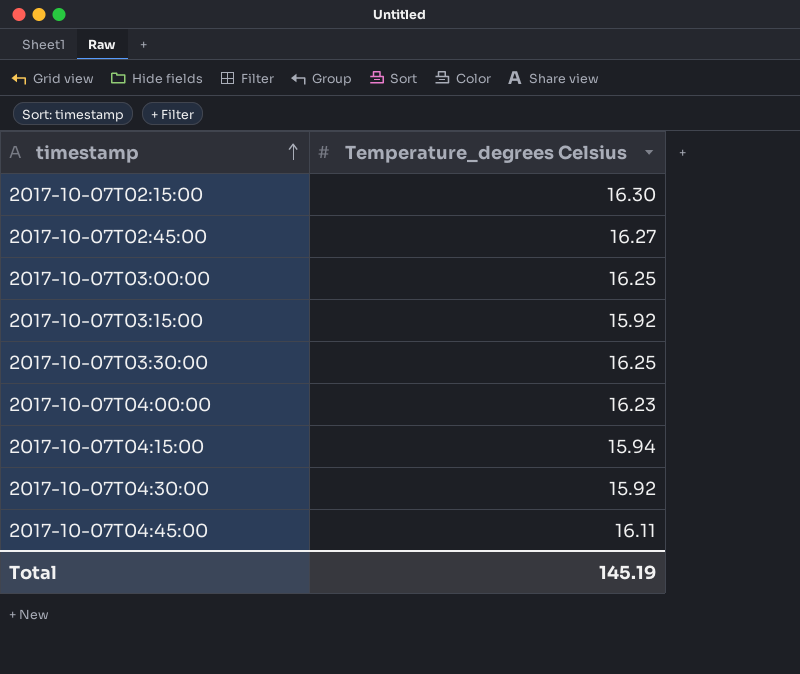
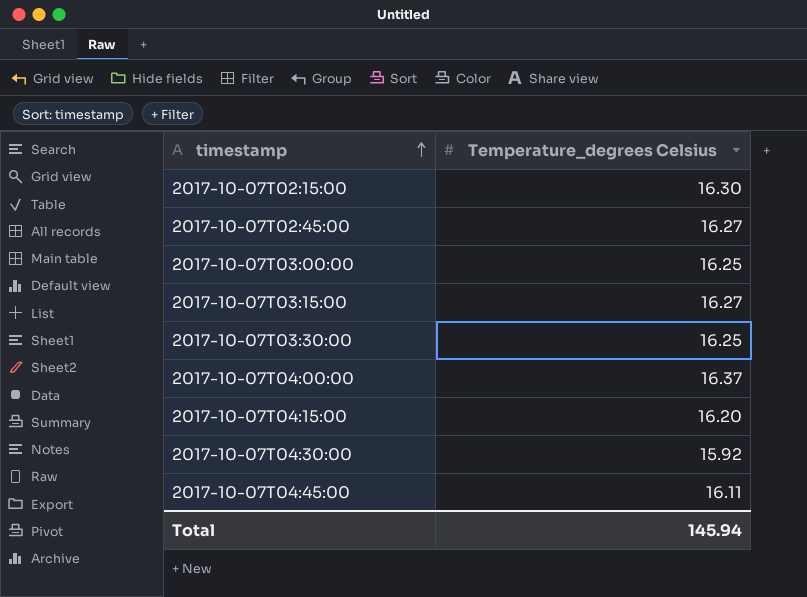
2017-10-07T03:15:00 | Temperature_degrees Celsius: 15.92 -> 16.27
2017-10-07T04:00:00 | Temperature_degrees Celsius: 16.23 -> 16.37
2017-10-07T04:15:00 | Temperature_degrees Celsius: 15.94 -> 16.20
Total | Temperature_degrees Celsius: 145.19 -> 145.94

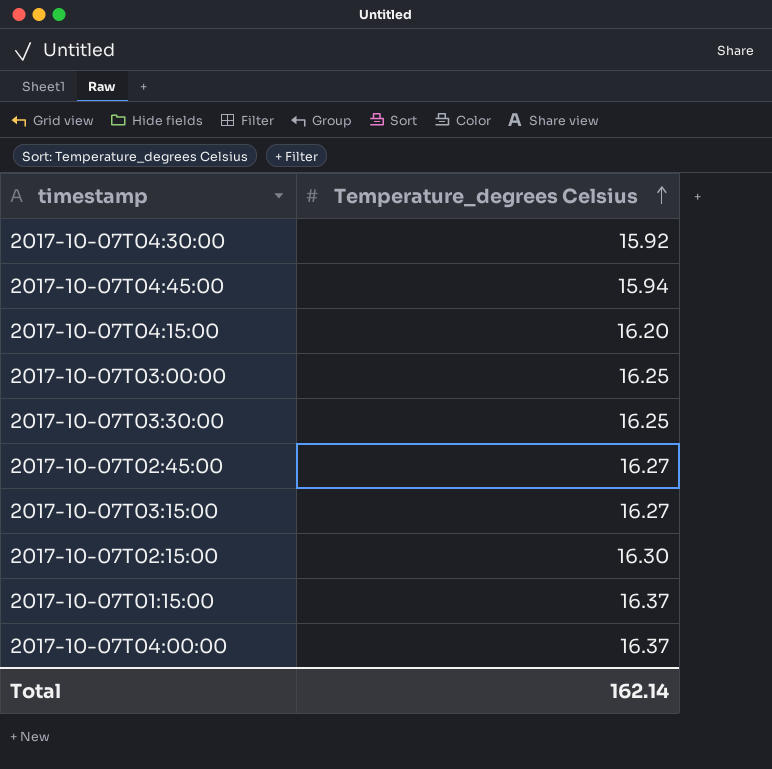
row order: timestamp ascending -> Temperature_degrees Celsius ascending
2017-10-07T04:45:00 | Temperature_degrees Celsius: 16.11 -> 15.94
row 2017-10-07T01:15:00: none -> 16.37
Total | Temperature_degrees Celsius: 145.94 -> 162.14

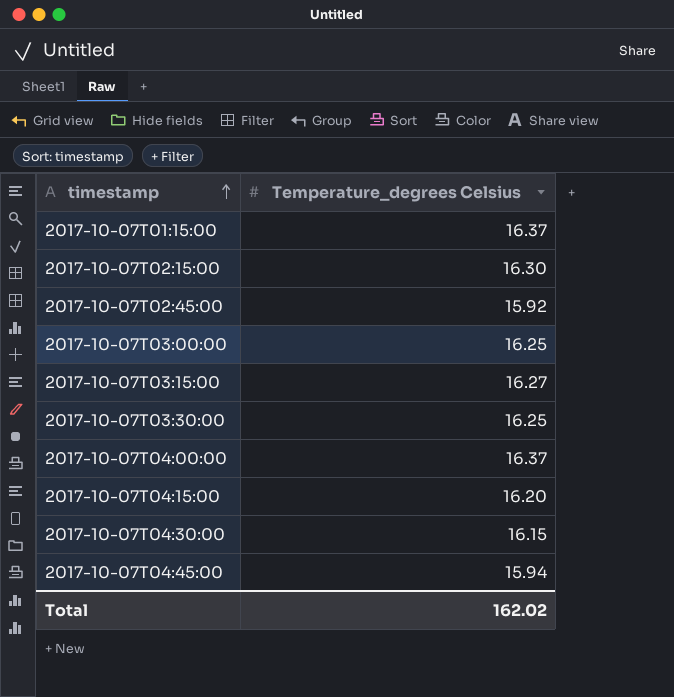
row order: Temperature_degrees Celsius ascending -> timestamp ascending
2017-10-07T02:45:00 | Temperature_degrees Celsius: 16.27 -> 15.92
2017-10-07T04:30:00 | Temperature_degrees Celsius: 15.92 -> 16.15
Total | Temperature_degrees Celsius: 162.14 -> 162.02

